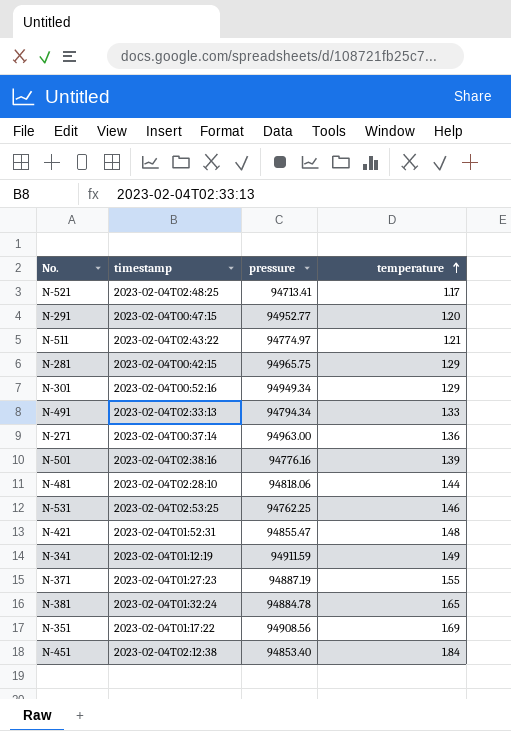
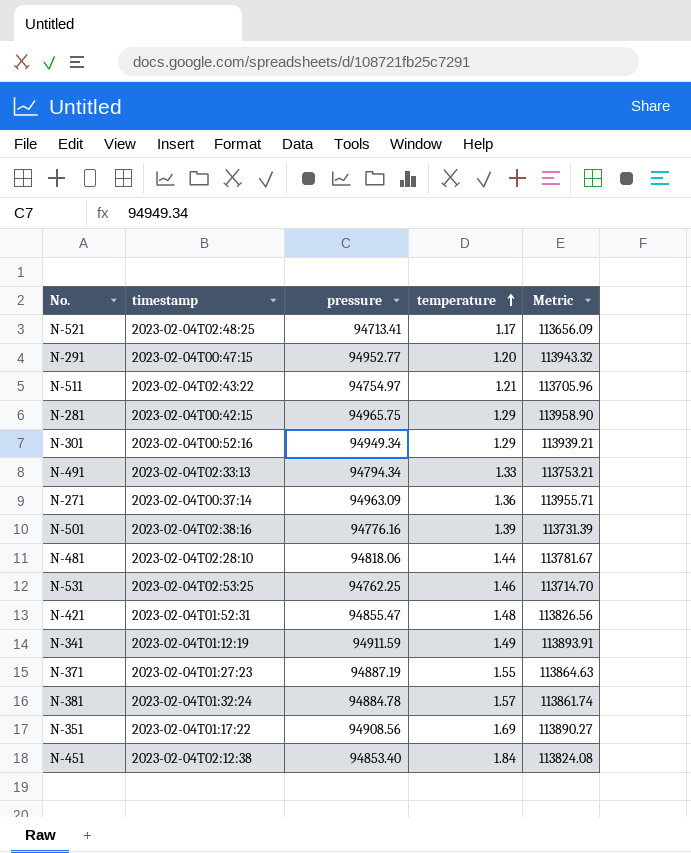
column Metric | formula: none -> [pressure] * 1.2
N-511 | pressure: 94774.97 -> 94754.97
N-271 | pressure: 94963.00 -> 94963.09
N-381 | temperature: 1.65 -> 1.57

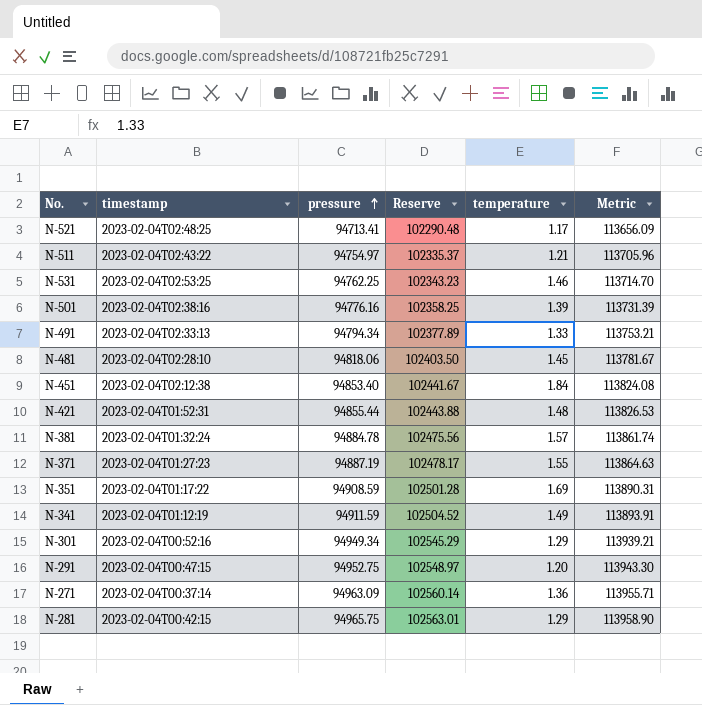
row order: temperature ascending -> pressure ascending
column Reserve | formula: none -> [pressure] * 1.08
N-481 | temperature: 1.44 -> 1.45
N-421 | pressure: 94855.47 -> 94855.44
N-421 | Metric: 113826.56 -> 113826.53
N-351 | pressure: 94908.56 -> 94908.59
N-351 | Metric: 113890.27 -> 113890.31
N-291 | pressure: 94952.77 -> 94952.75
N-291 | Metric: 113943.32 -> 113943.30

